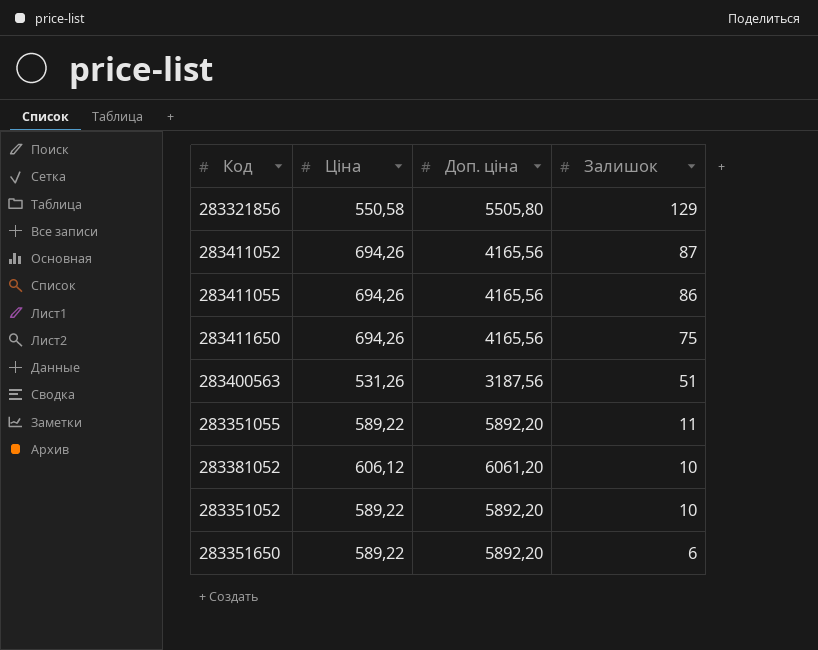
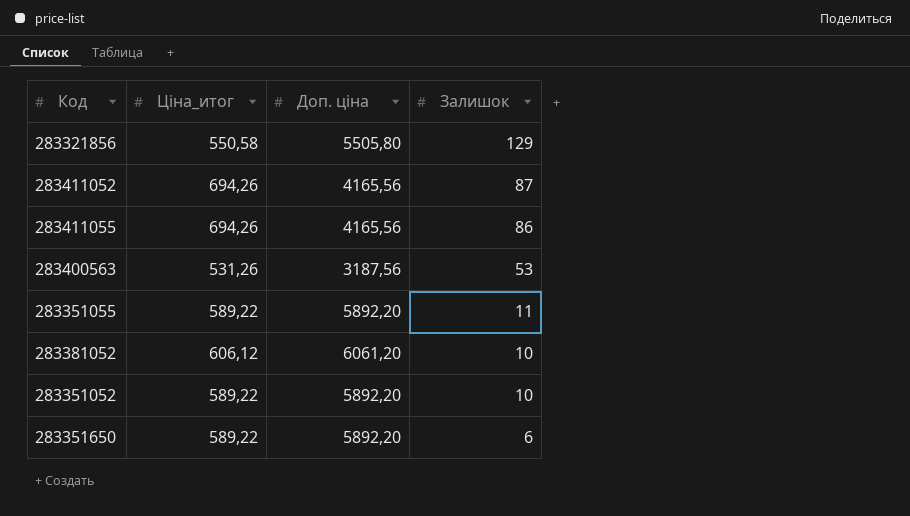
column name: Ціна -> Ціна_итог
row 283411650: 694,26 | 4165,56 | 75 -> none
283400563 | Залишок: 51 -> 53

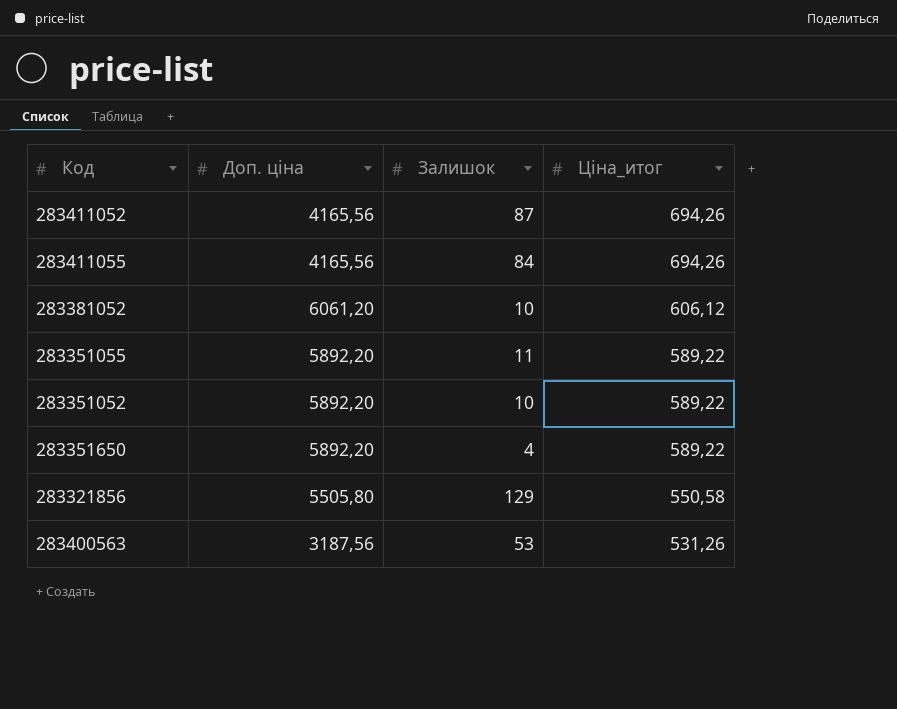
row order: Залишок descending -> Ціна_итог descending
column Ціна_итог | position: 2 -> 4
283411055 | Залишок: 86 -> 84
283351650 | Залишок: 6 -> 4

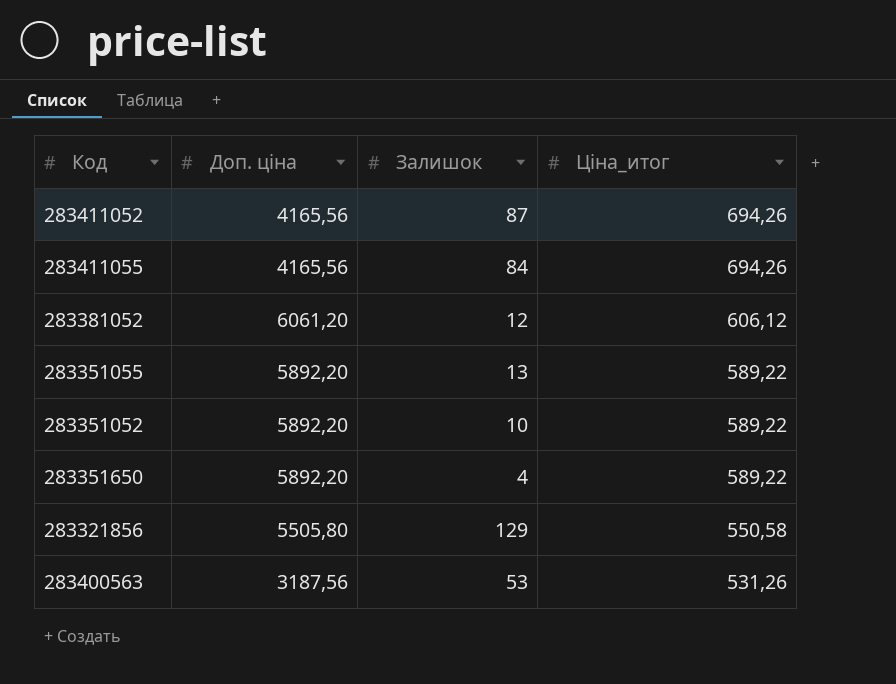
283381052 | Залишок: 10 -> 12
283351055 | Залишок: 11 -> 13

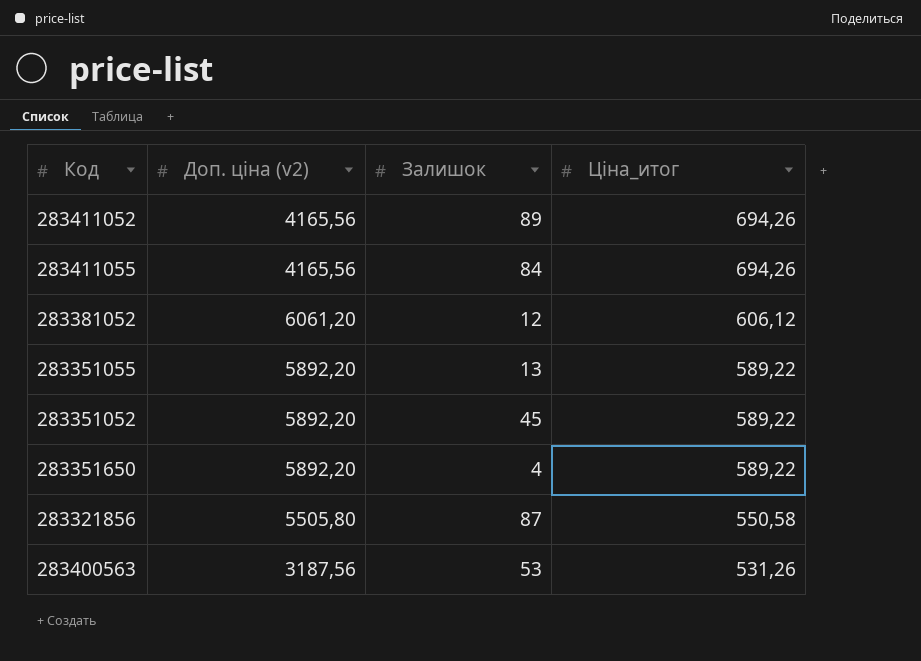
column name: Доп. ціна -> Доп. ціна (v2)
283411052 | Залишок: 87 -> 89
283351052 | Залишок: 10 -> 45
283321856 | Залишок: 129 -> 87

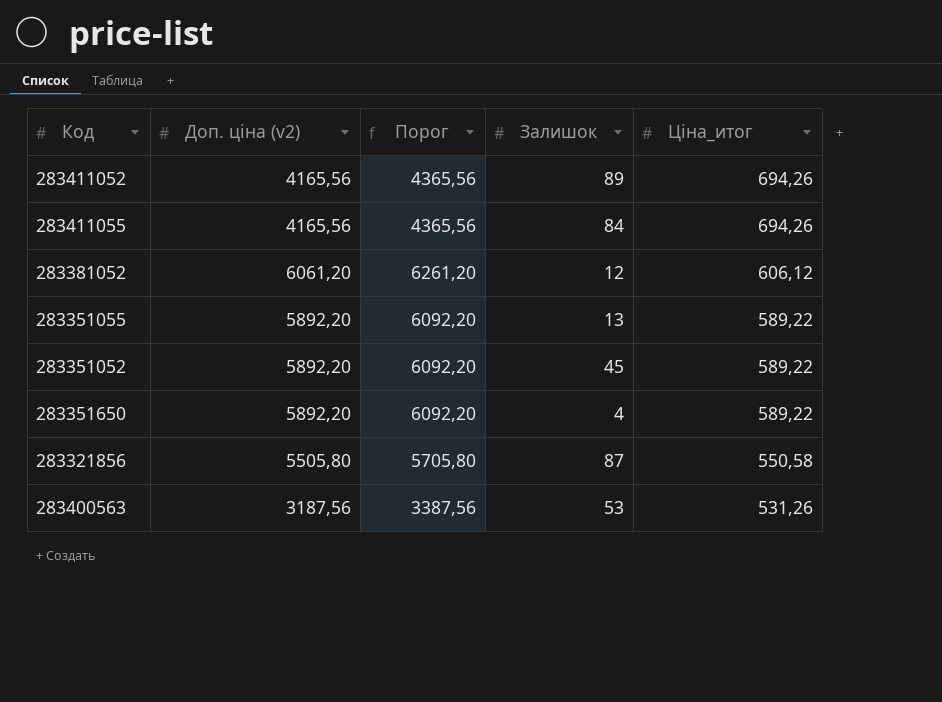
column Порог | formula: none -> [Доп. ціна (v2)] + 200

